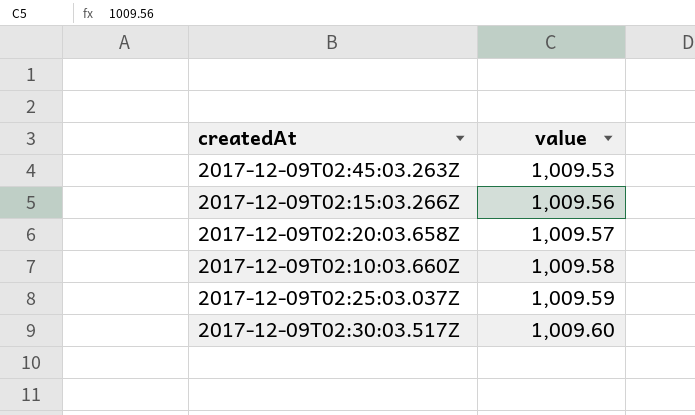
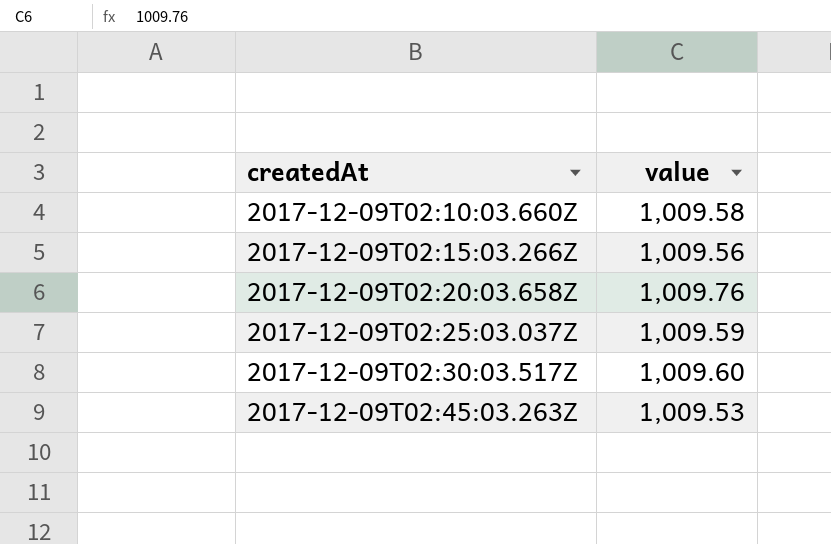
row order: value ascending -> createdAt ascending
2017-12-09T02:20:03.658Z | value: 1,009.57 -> 1,009.76

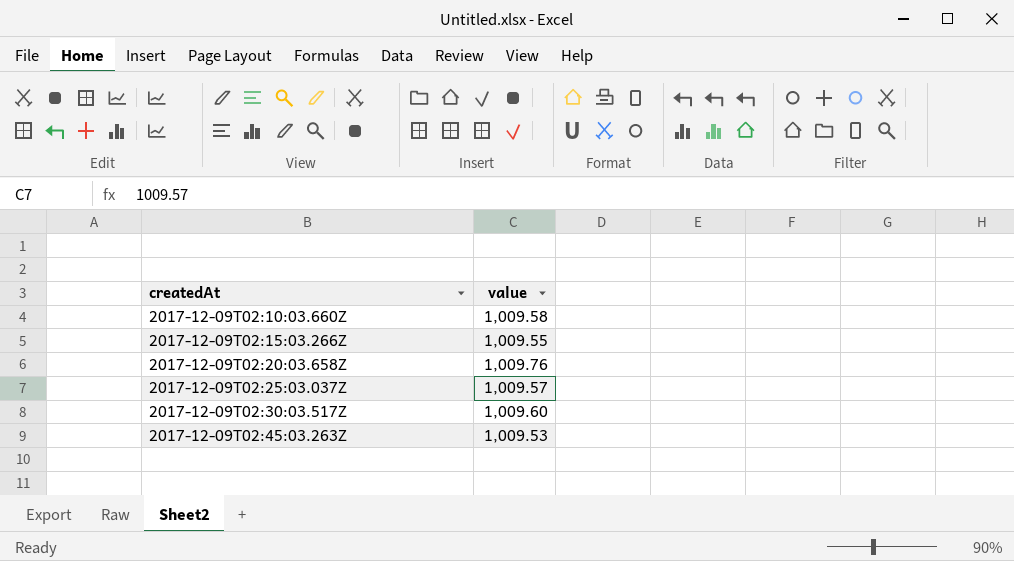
2017-12-09T02:15:03.266Z | value: 1,009.56 -> 1,009.55
2017-12-09T02:25:03.037Z | value: 1,009.59 -> 1,009.57

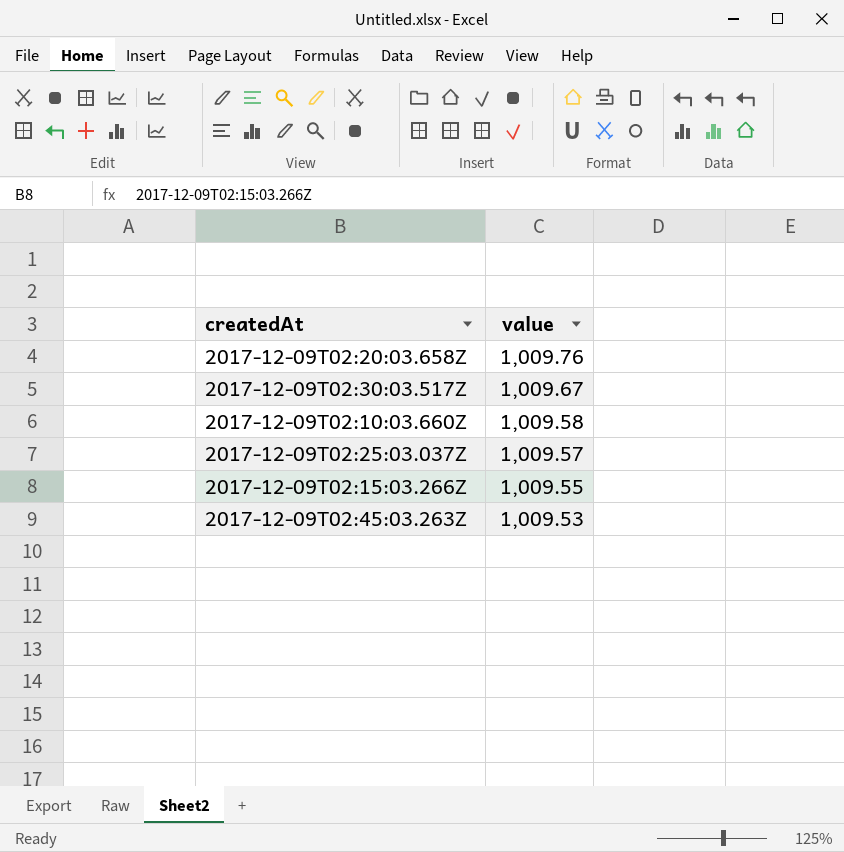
row order: createdAt ascending -> value descending
2017-12-09T02:30:03.517Z | value: 1,009.60 -> 1,009.67

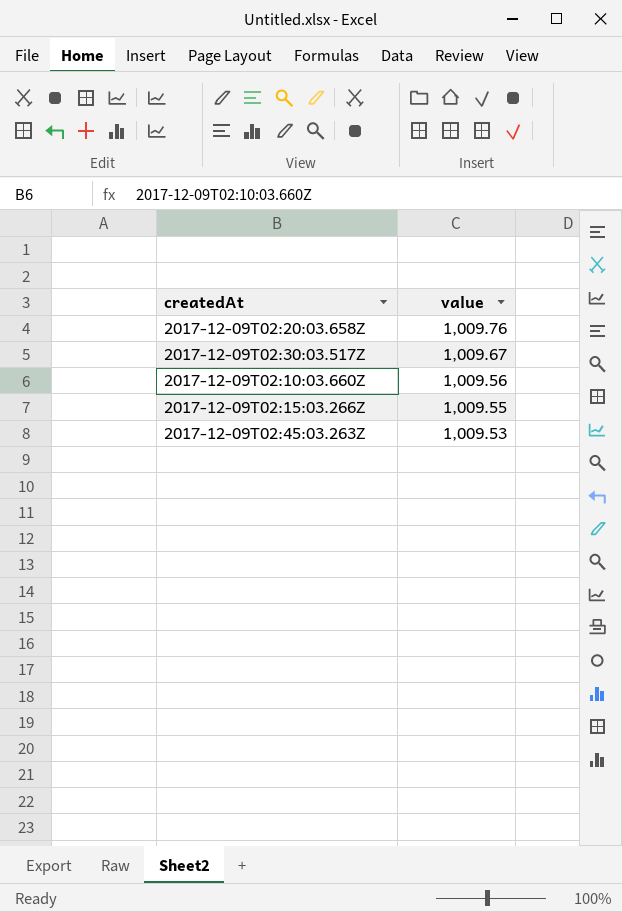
row 2017-12-09T02:25:03.037Z: 1,009.57 -> none
2017-12-09T02:10:03.660Z | value: 1,009.58 -> 1,009.56

